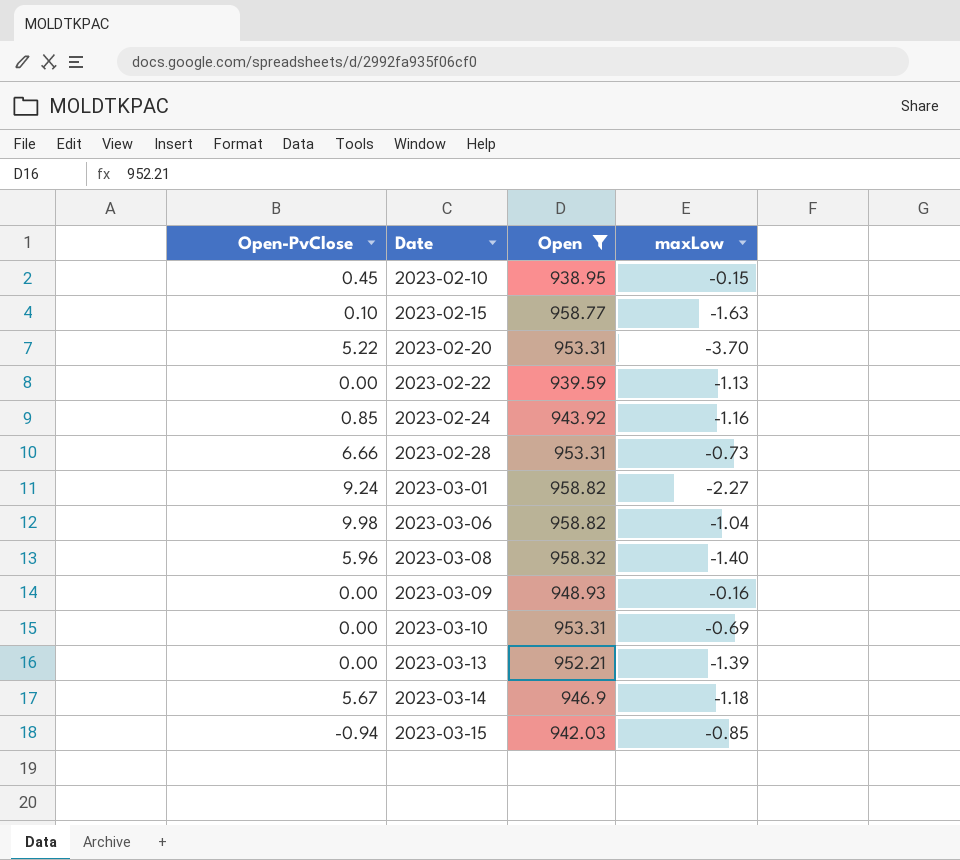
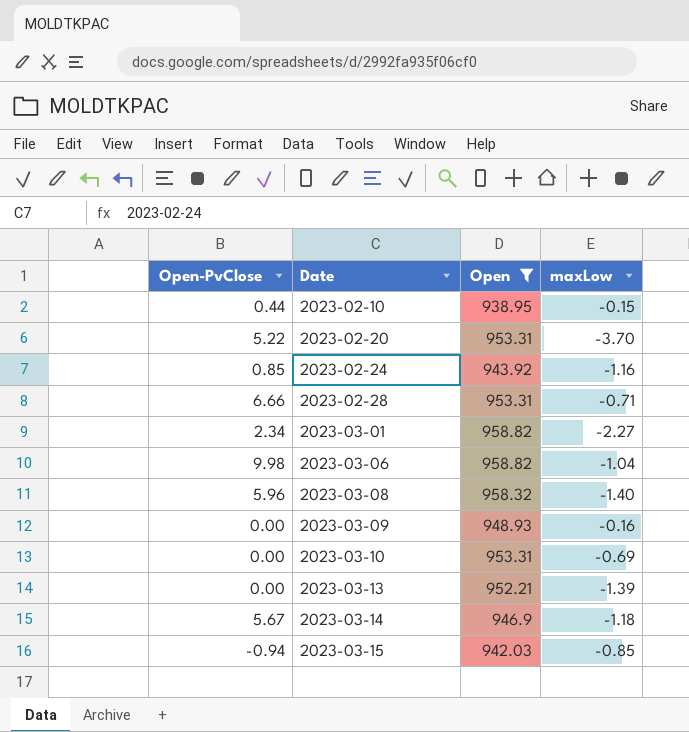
row 2023-02-15: 0.10 | 958.77 | -1.63 -> none
row 2023-02-22: 0.00 | 939.59 | -1.13 -> none
2023-02-10 | Open-PvClose: 0.45 -> 0.44
2023-02-28 | maxLow: -0.73 -> -0.71
2023-03-01 | Open-PvClose: 9.24 -> 2.34

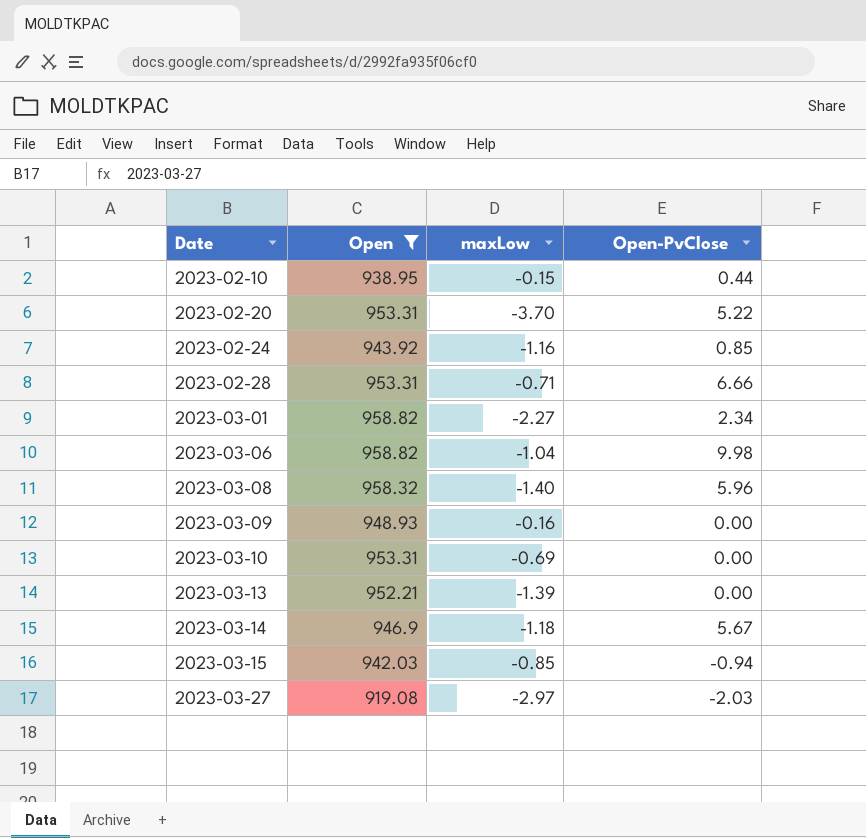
column Open-PvClose | position: 1 -> 4
row 2023-03-27: none -> 919.08 | -2.97 | -2.03

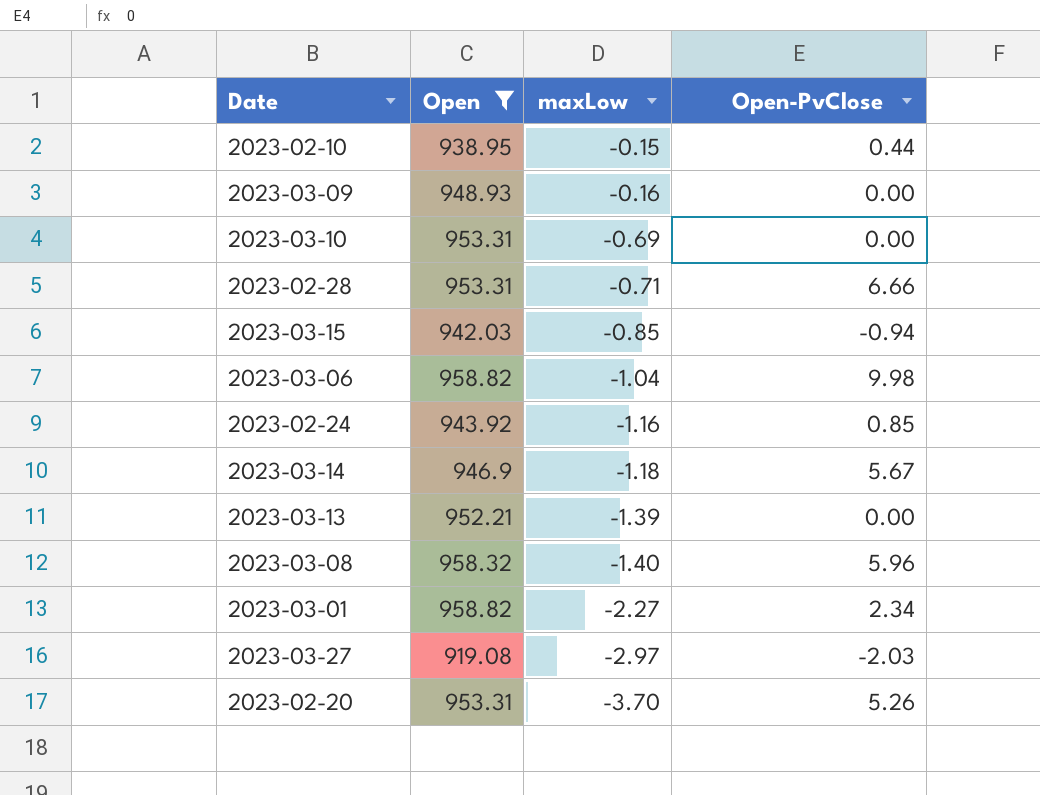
row order: Date ascending -> maxLow descending
2023-02-20 | Open-PvClose: 5.22 -> 5.26

